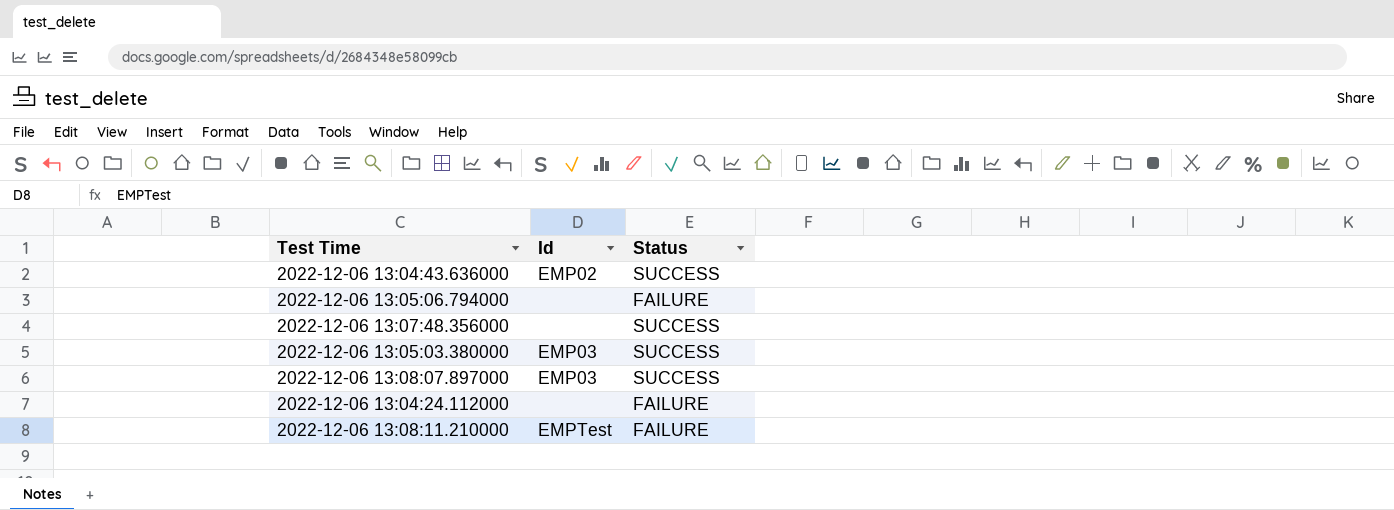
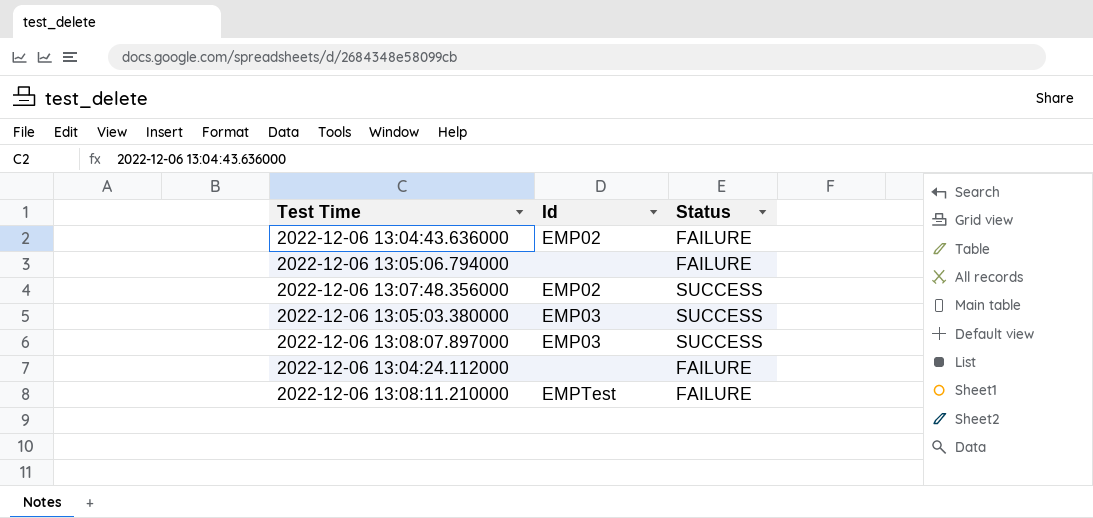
2022-12-06 13:04:43.636000 | Status: SUCCESS -> FAILURE
2022-12-06 13:07:48.356000 | Id: none -> EMP02

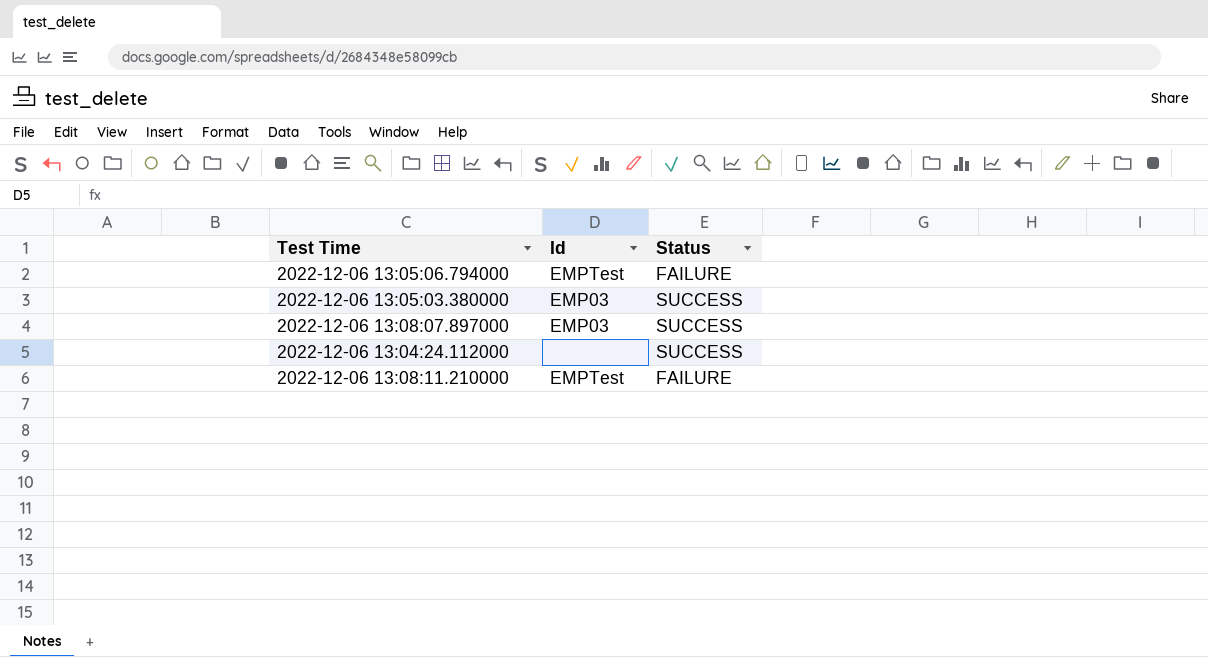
row 2022-12-06 13:04:43.636000: EMP02 | FAILURE -> none
row 2022-12-06 13:07:48.356000: EMP02 | SUCCESS -> none
2022-12-06 13:05:06.794000 | Id: none -> EMPTest
2022-12-06 13:04:24.112000 | Status: FAILURE -> SUCCESS

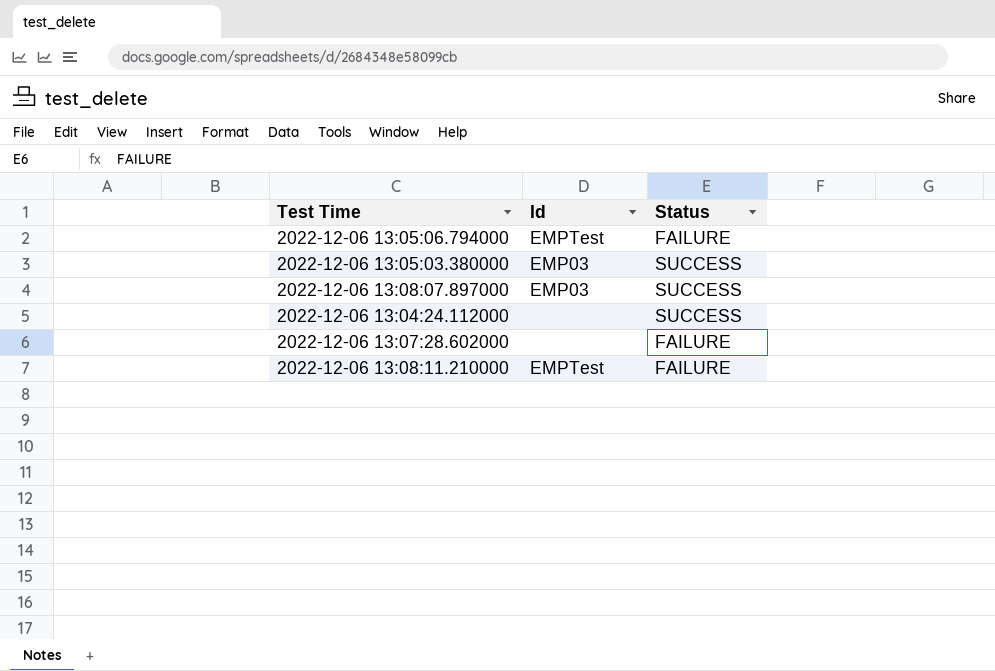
row 2022-12-06 13:07:28.602000: none -> none | FAILURE

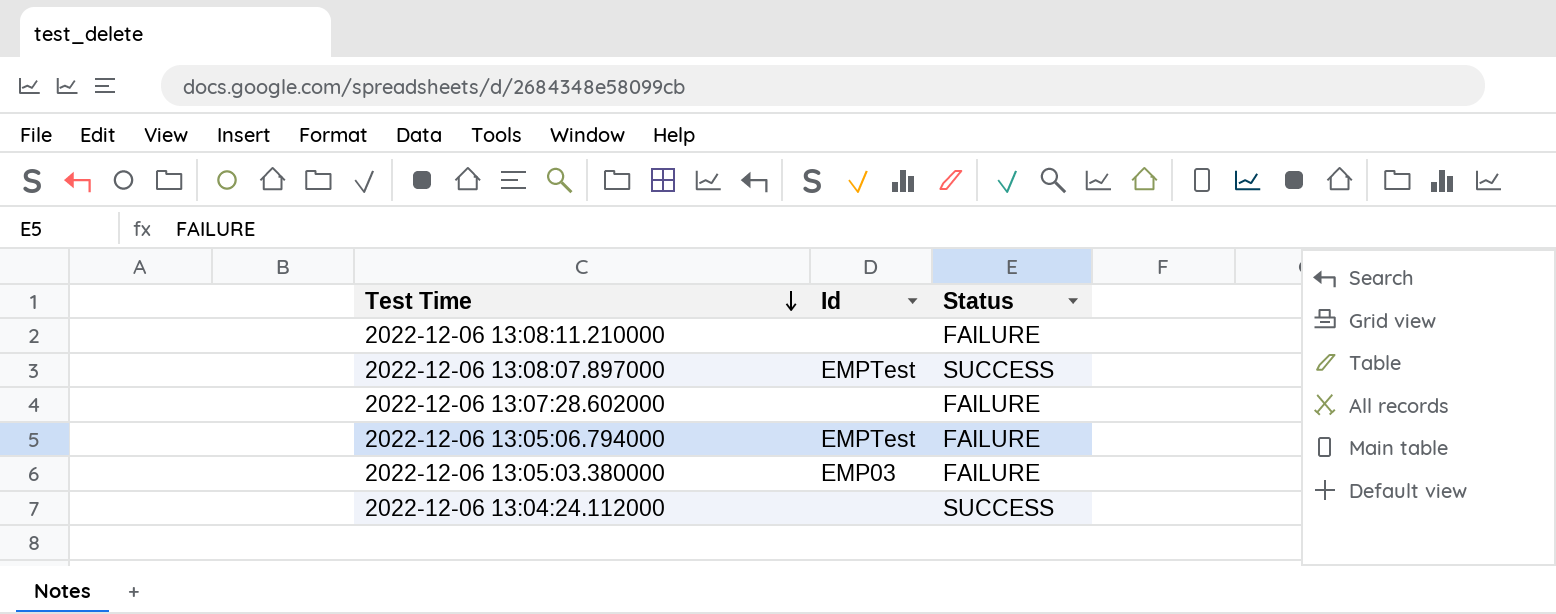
row order: none -> Test Time descending
2022-12-06 13:08:11.210000 | Id: EMPTest -> none
2022-12-06 13:08:07.897000 | Id: EMP03 -> EMPTest
2022-12-06 13:05:03.380000 | Status: SUCCESS -> FAILURE

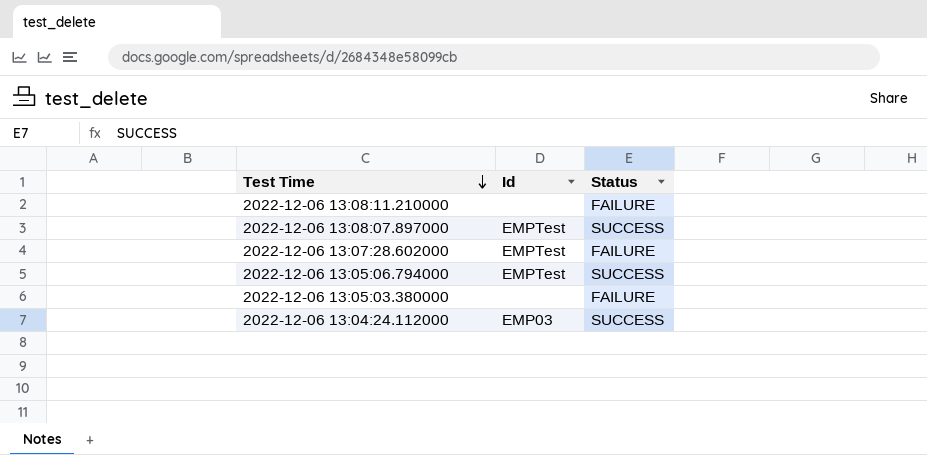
2022-12-06 13:07:28.602000 | Id: none -> EMPTest
2022-12-06 13:05:06.794000 | Status: FAILURE -> SUCCESS
2022-12-06 13:05:03.380000 | Id: EMP03 -> none
2022-12-06 13:04:24.112000 | Id: none -> EMP03

